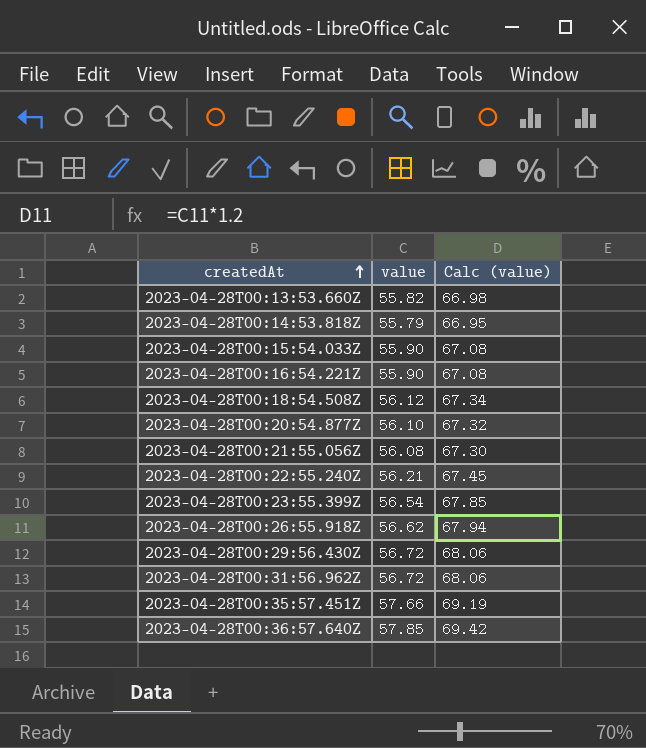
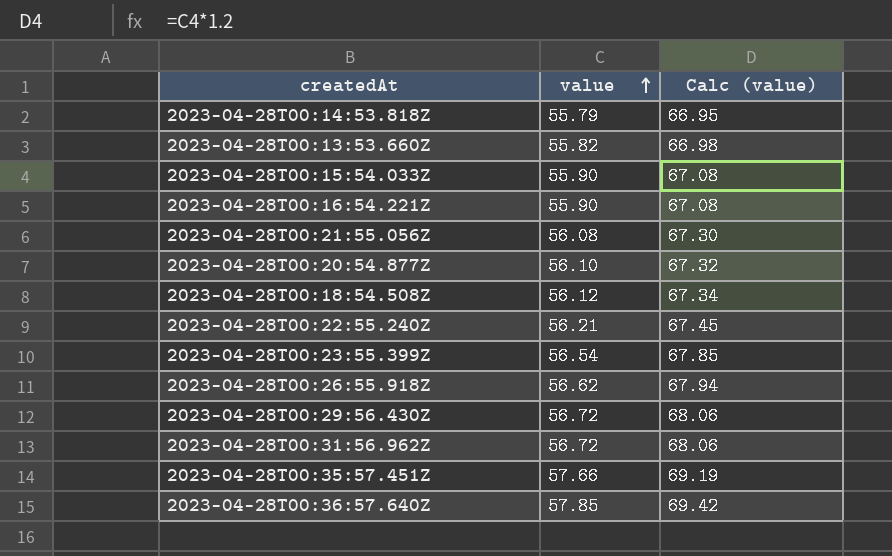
row order: createdAt ascending -> value ascending

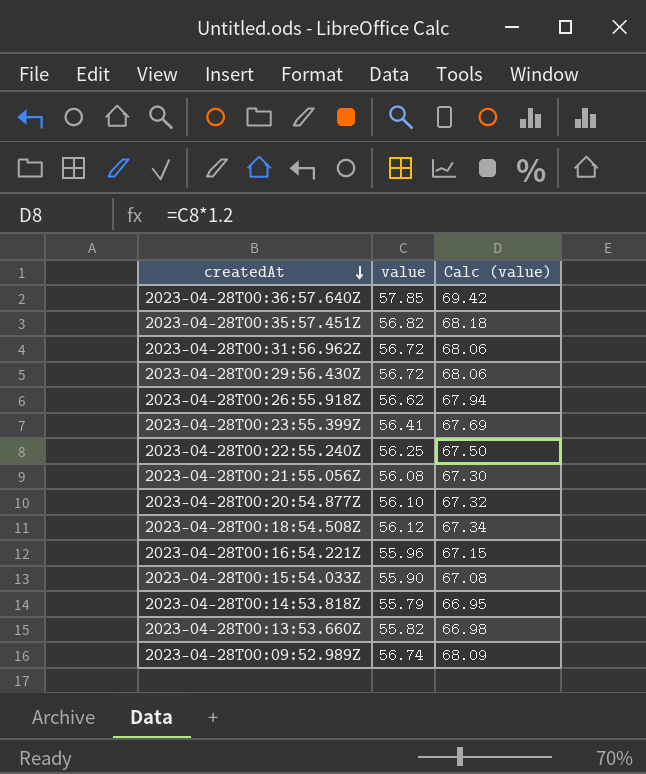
row order: value ascending -> createdAt descending
2023-04-28T00:35:57.451Z | value: 57.66 -> 56.82
2023-04-28T00:35:57.451Z | Calc (value): 69.19 -> 68.18
2023-04-28T00:23:55.399Z | value: 56.54 -> 56.41
2023-04-28T00:23:55.399Z | Calc (value): 67.85 -> 67.69
2023-04-28T00:22:55.240Z | value: 56.21 -> 56.25
2023-04-28T00:22:55.240Z | Calc (value): 67.45 -> 67.50
2023-04-28T00:16:54.221Z | value: 55.90 -> 55.96
2023-04-28T00:16:54.221Z | Calc (value): 67.08 -> 67.15
row 2023-04-28T00:09:52.989Z: none -> 56.74 | 68.09

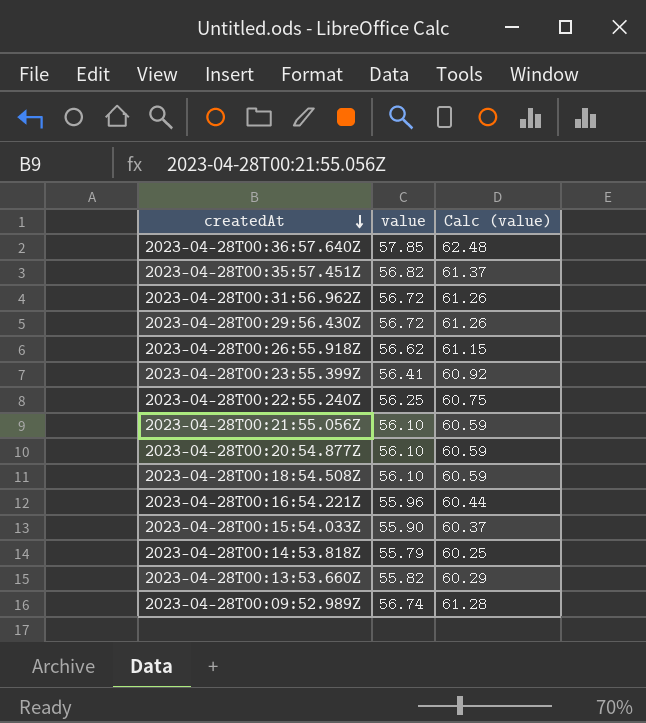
column Calc (value) | formula: [value] * 1.2 -> [value] * 1.08
2023-04-28T00:21:55.056Z | value: 56.08 -> 56.10
2023-04-28T00:18:54.508Z | value: 56.12 -> 56.10

